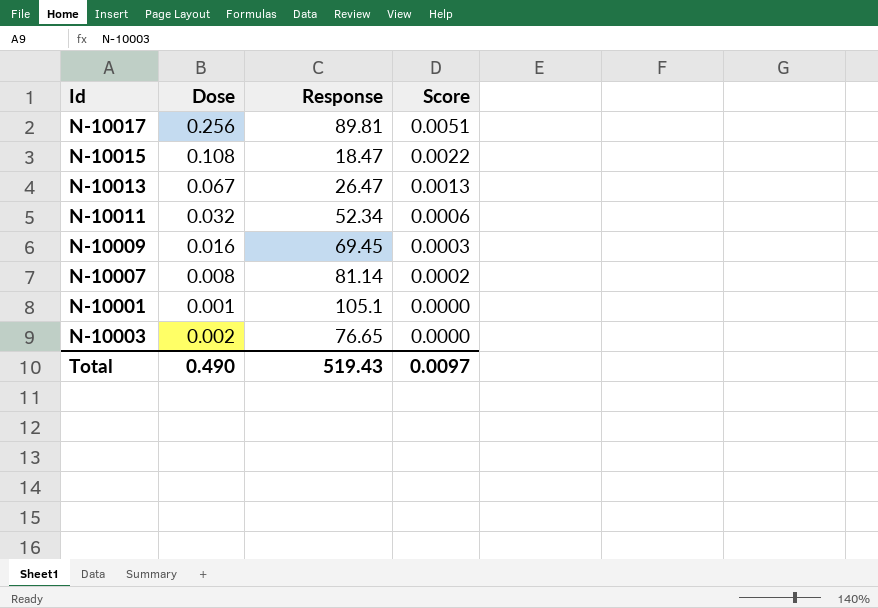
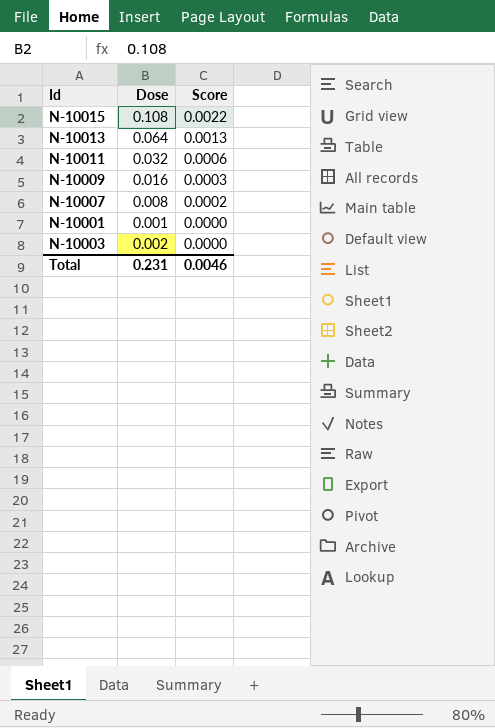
column Response | position: 3 -> none
row N-10017: 0.256 | 89.81 | 0.0051 -> none
N-10013 | Dose: 0.067 -> 0.064
Total | Dose: 0.490 -> 0.231
Total | Score: 0.0097 -> 0.0046

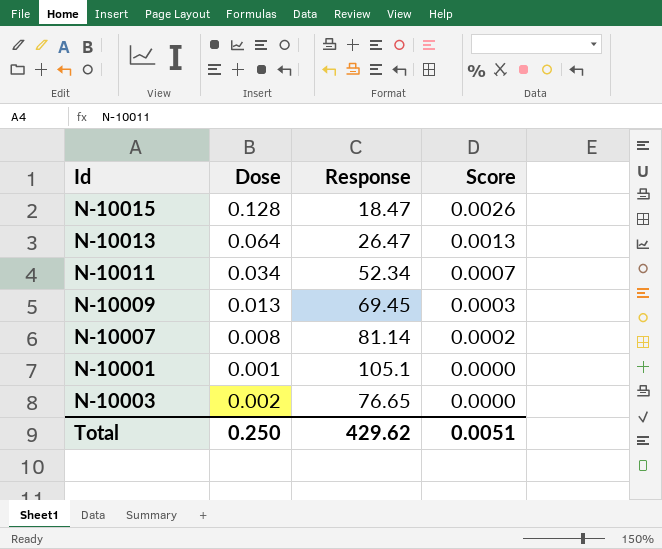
column Response | position: none -> 3
N-10015 | Dose: 0.108 -> 0.128
N-10015 | Score: 0.0022 -> 0.0026
N-10011 | Dose: 0.032 -> 0.034
N-10011 | Score: 0.0006 -> 0.0007
N-10009 | Dose: 0.016 -> 0.013
Total | Dose: 0.231 -> 0.250
Total | Score: 0.0046 -> 0.0051

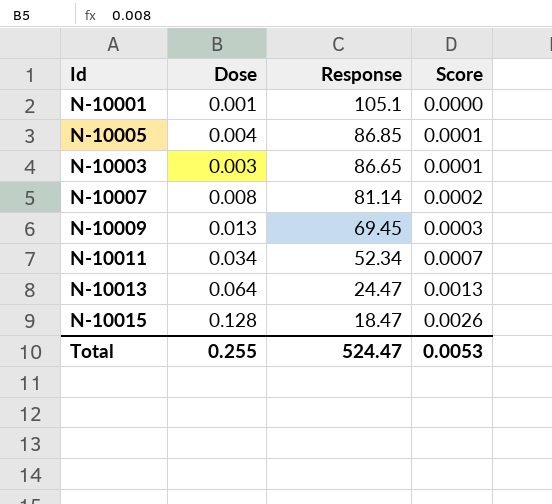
row order: Score descending -> Response descending
row N-10005: none -> 0.004 | 86.85 | 0.0001
N-10003 | Dose: 0.002 -> 0.003
N-10003 | Response: 76.65 -> 86.65
N-10003 | Score: 0.0000 -> 0.0001
N-10013 | Response: 26.47 -> 24.47
Total | Dose: 0.250 -> 0.255
Total | Response: 429.62 -> 524.47
Total | Score: 0.0051 -> 0.0053

